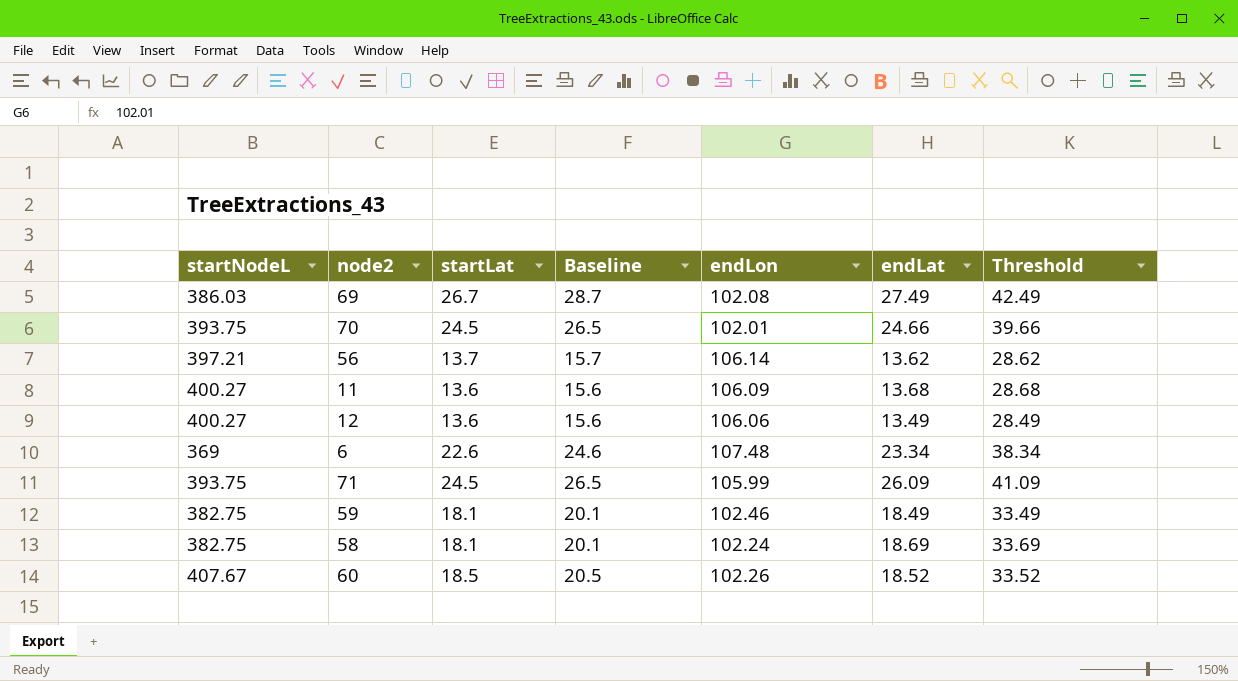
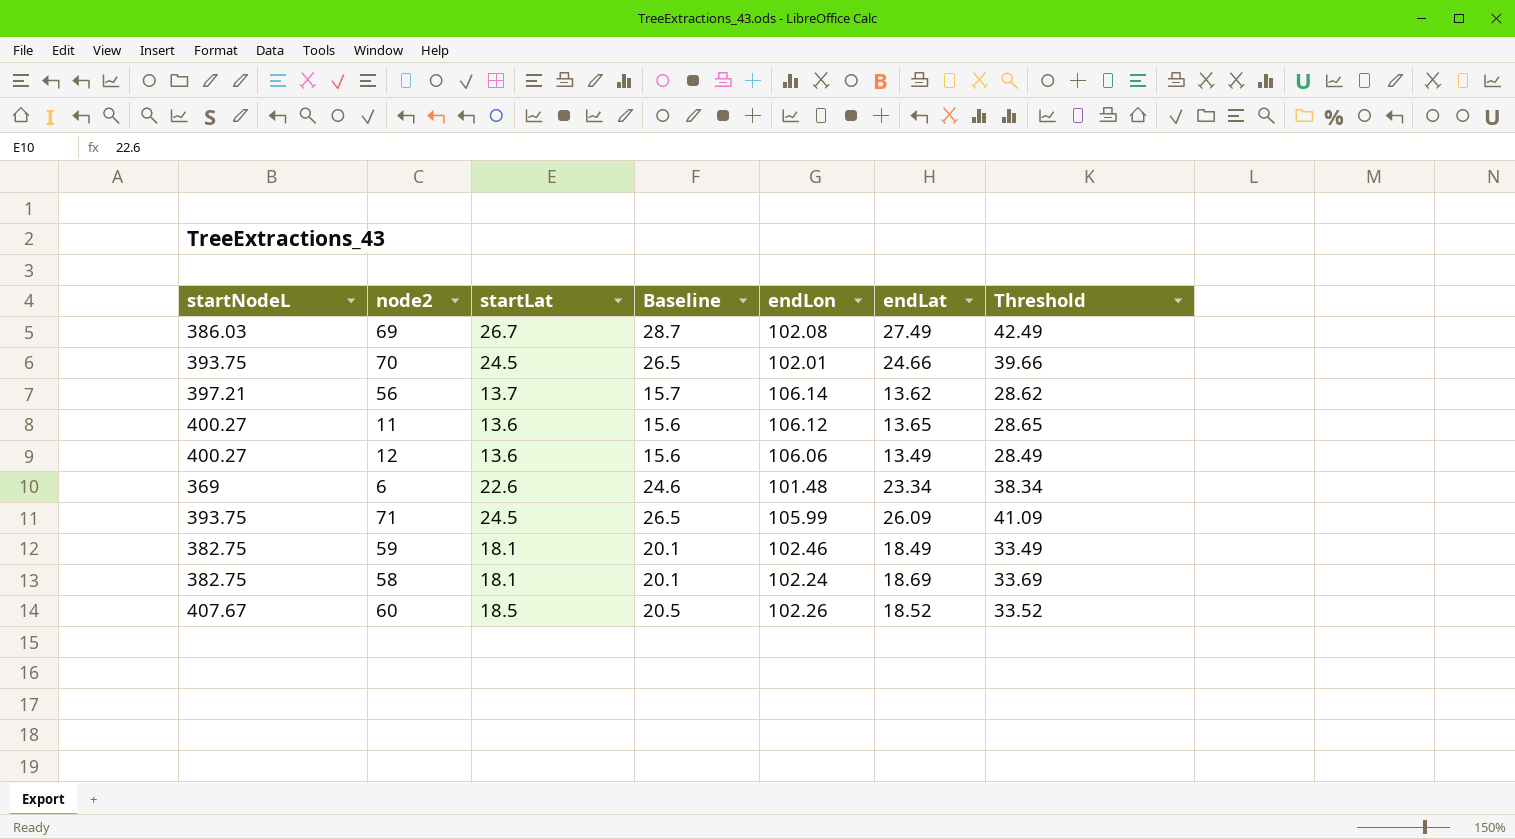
11 | endLon: 106.09 -> 106.12
11 | endLat: 13.68 -> 13.65
11 | Threshold: 28.68 -> 28.65
6 | endLon: 107.48 -> 101.48

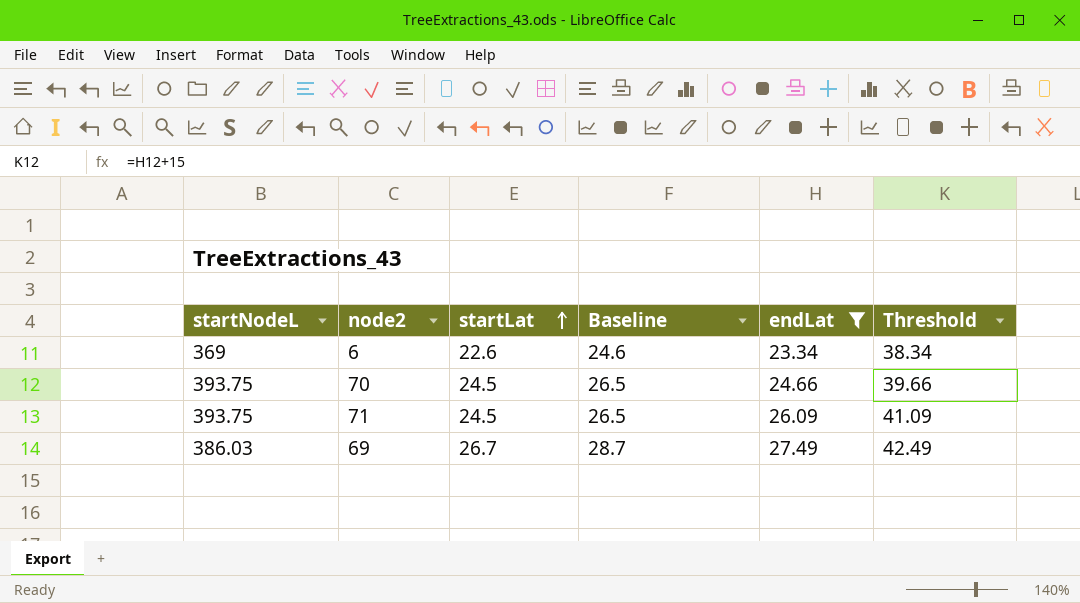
filter: none -> endLat >= 23.34
row order: none -> startLat ascending
column endLon | position: 5 -> none

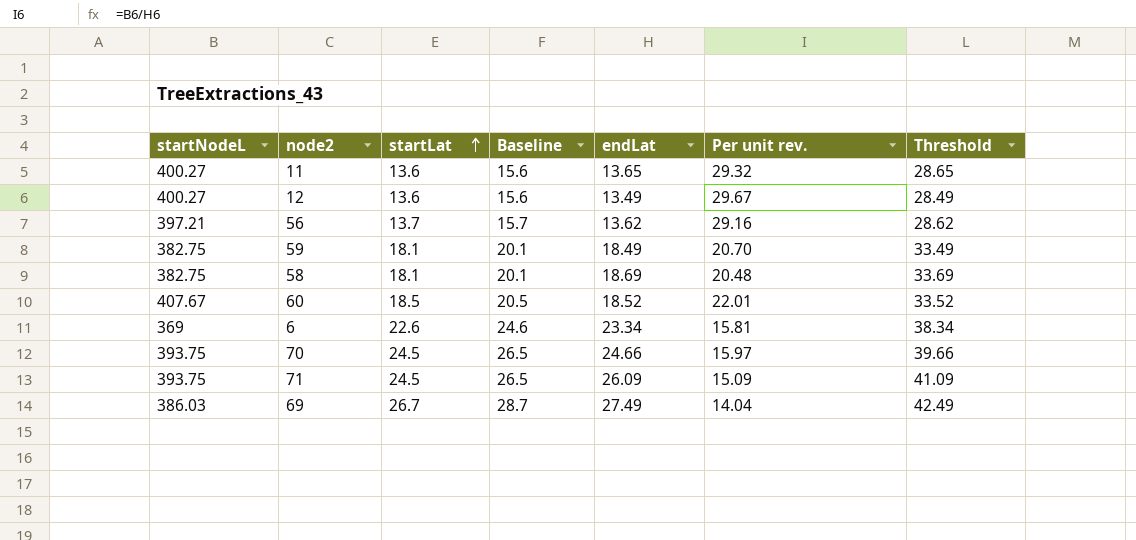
filter: endLat >= 23.34 -> none
column Per unit rev. | formula: none -> [startNodeL] / [endLat]

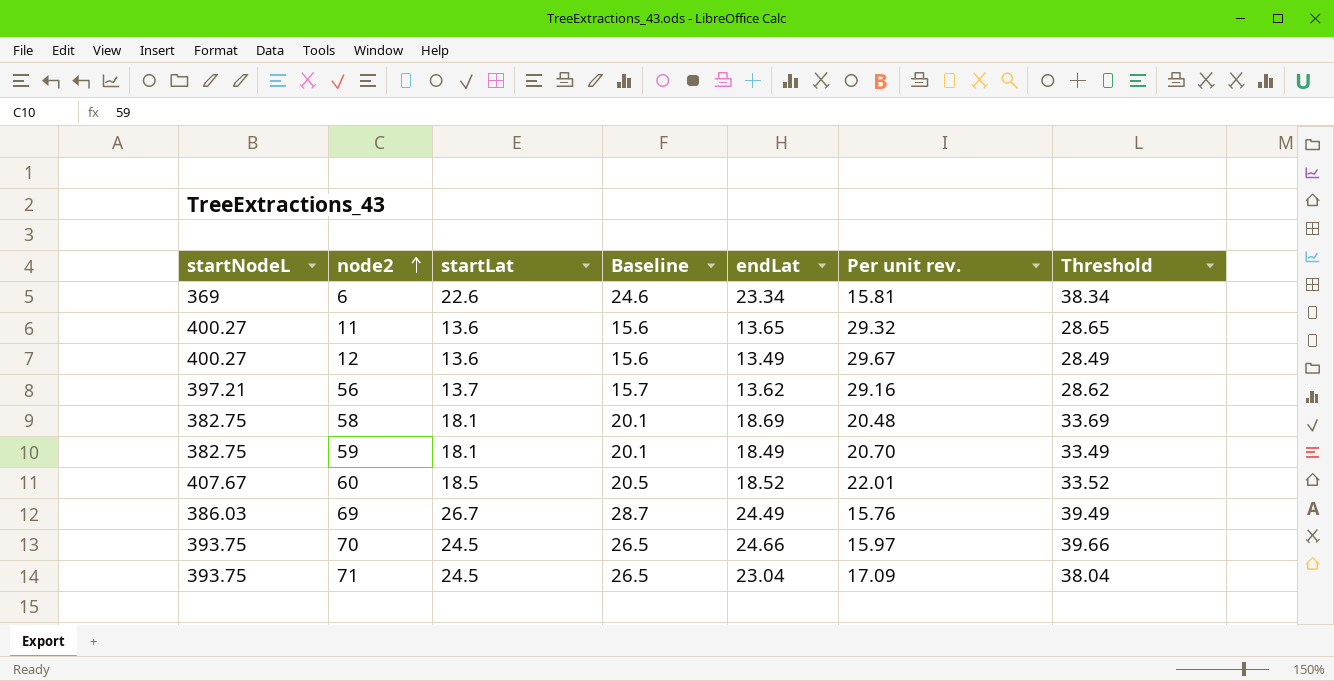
row order: startLat ascending -> node2 ascending
69 | endLat: 27.49 -> 24.49
69 | Per unit rev.: 14.04 -> 15.76
69 | Threshold: 42.49 -> 39.49
71 | endLat: 26.09 -> 23.04
71 | Per unit rev.: 15.09 -> 17.09
71 | Threshold: 41.09 -> 38.04

